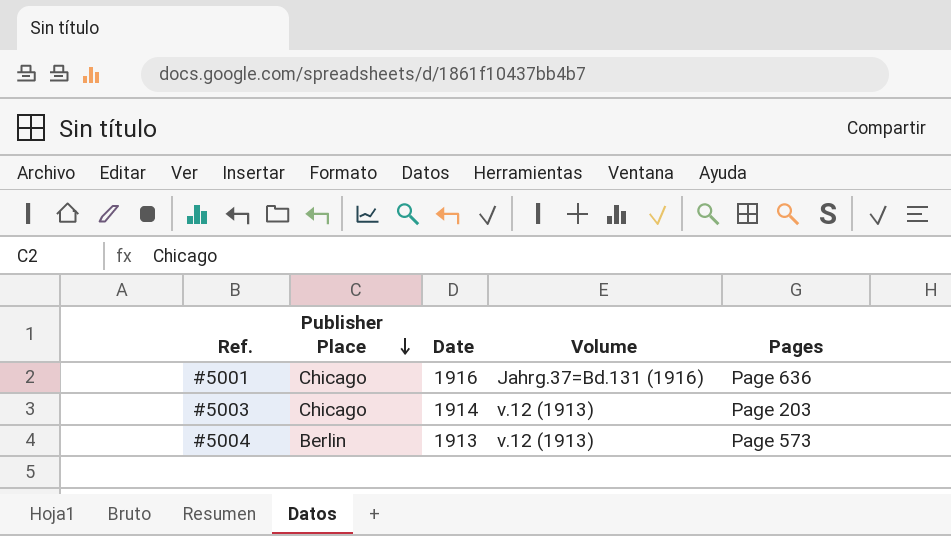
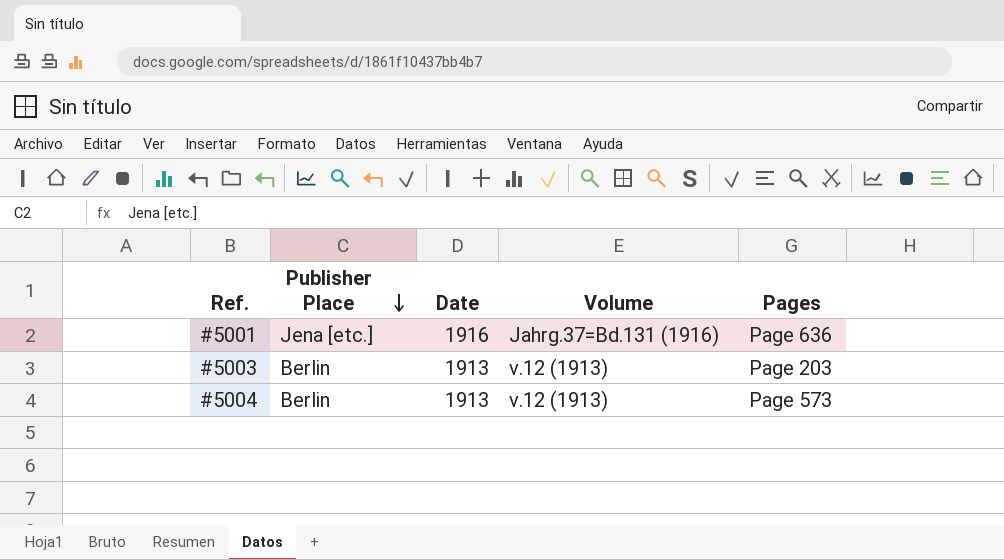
#5001 | Publisher Place: Chicago -> Jena [etc.]
#5003 | Publisher Place: Chicago -> Berlin
#5003 | Date: 1914 -> 1913

